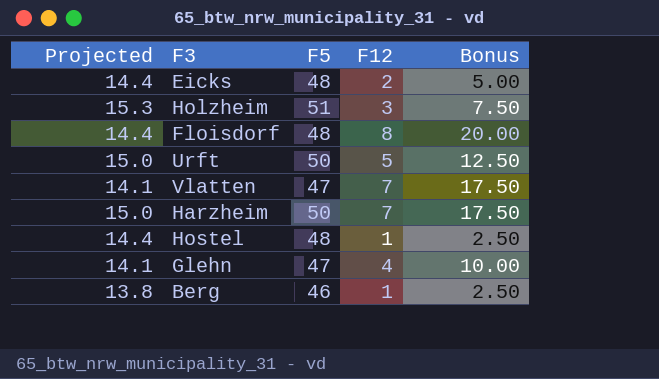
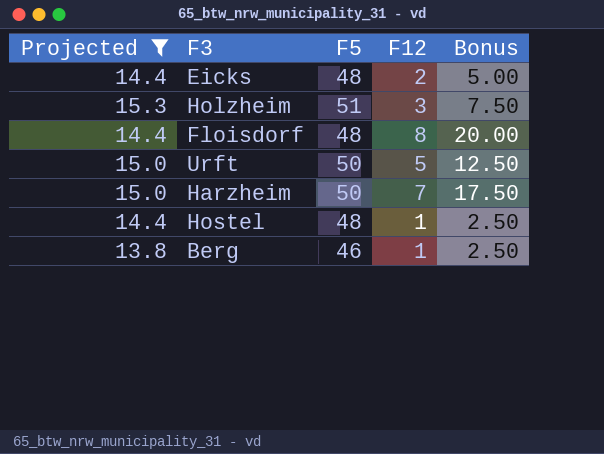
filter: none -> Projected != 14.1

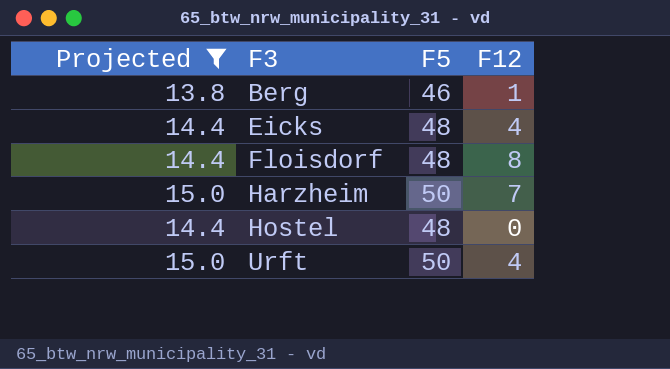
row order: none -> F3 ascending
column Bonus | formula: [F12] * 2.5 -> none
row Holzheim: 15.3 | 51 | 3 | 7.50 -> none
Eicks | F12: 2 -> 4
Hostel | F12: 1 -> 0
Urft | F12: 5 -> 4

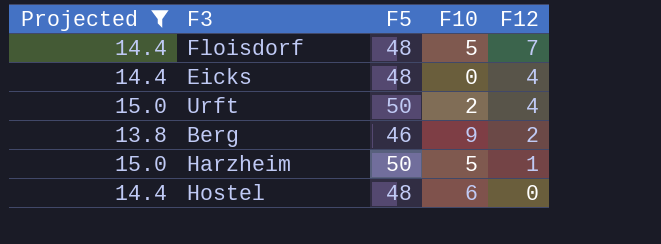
row order: F3 ascending -> F12 descending
column F10 | position: none -> 4
Floisdorf | F12: 8 -> 7
Berg | F12: 1 -> 2
Harzheim | F12: 7 -> 1

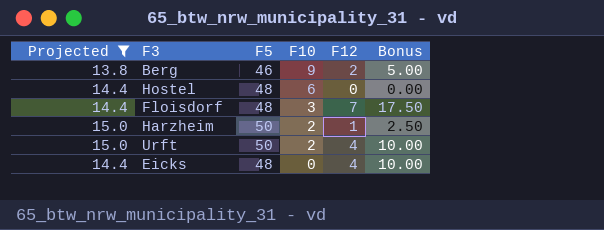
row order: F12 descending -> F10 descending
column Bonus | formula: none -> [F12] * 2.5
Floisdorf | F10: 5 -> 3
Harzheim | F10: 5 -> 2

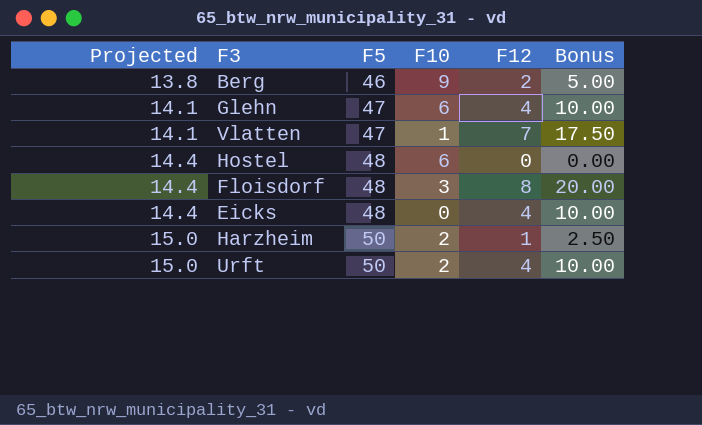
filter: Projected != 14.1 -> none
row order: F10 descending -> Projected ascending
Floisdorf | F12: 7 -> 8
Floisdorf | Bonus: 17.50 -> 20.00

